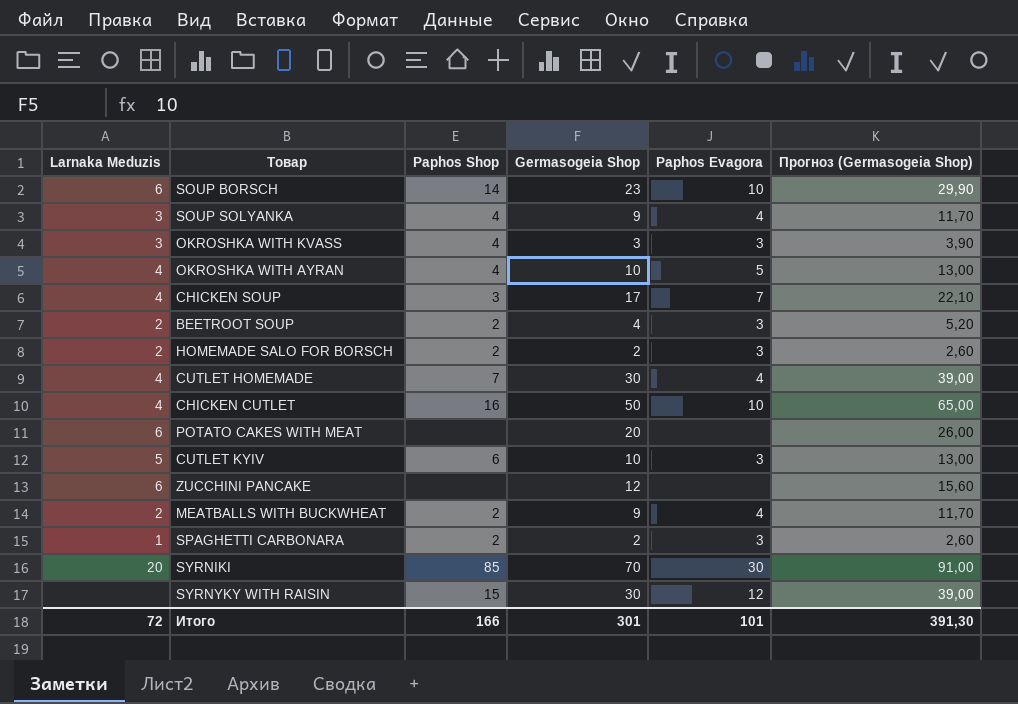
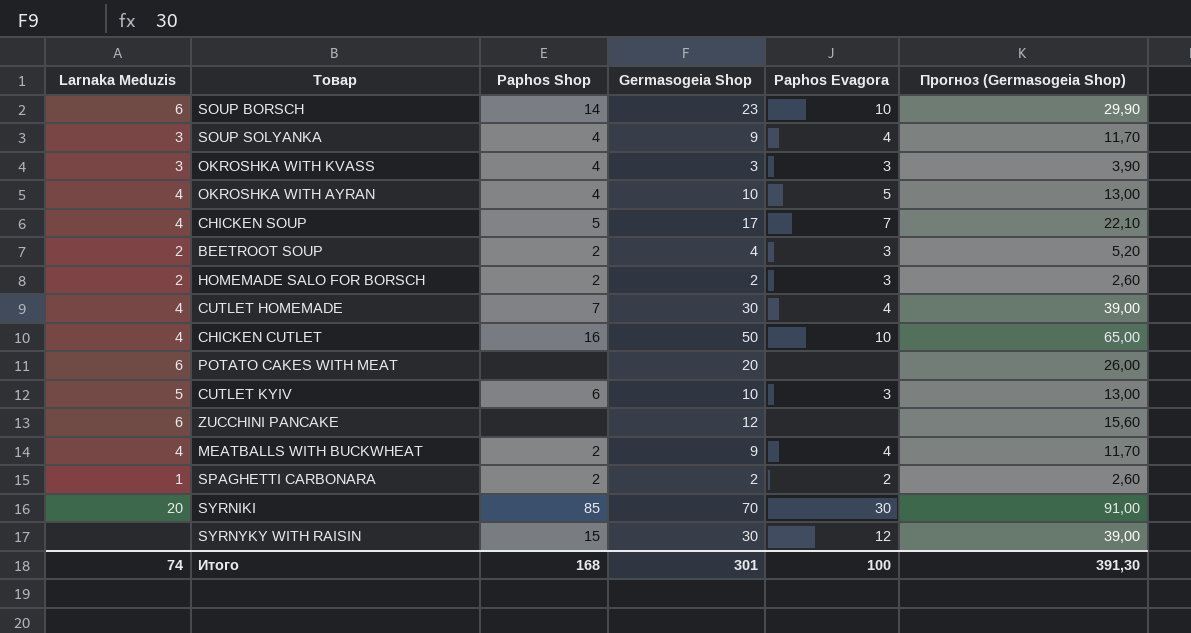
CHICKEN SOUP | Paphos Shop: 3 -> 5
MEATBALLS WITH BUCKWHEAT | Larnaka Meduzis: 2 -> 4
SPAGHETTI CARBONARA | Paphos Evagora: 3 -> 2
Итого | Larnaka Meduzis: 72 -> 74
Итого | Paphos Shop: 166 -> 168
Итого | Paphos Evagora: 101 -> 100

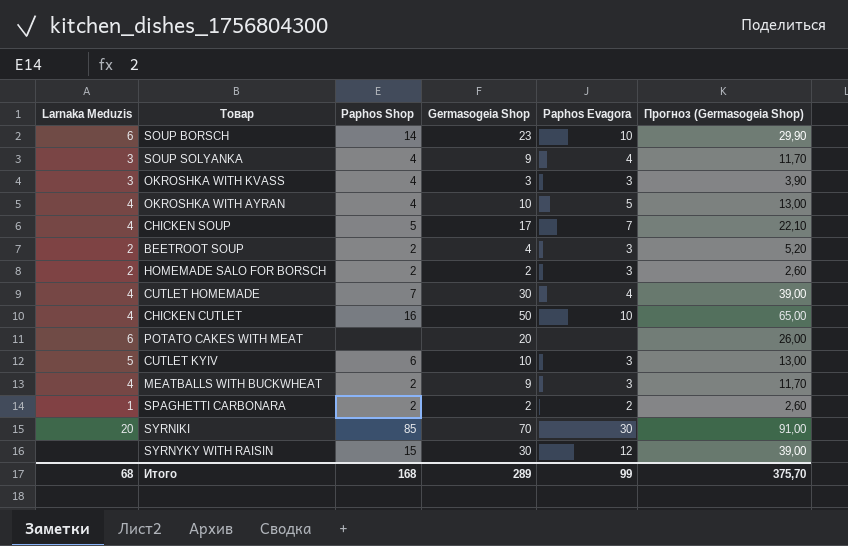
row ZUCCHINI PANCAKE: 6 | none | 12 | none | 15,60 -> none
MEATBALLS WITH BUCKWHEAT | Paphos Evagora: 4 -> 3
Итого | Larnaka Meduzis: 74 -> 68
Итого | Germasogeia Shop: 301 -> 289
Итого | Paphos Evagora: 100 -> 99
Итого | Прогноз (Germasogeia Shop): 391,30 -> 375,70

